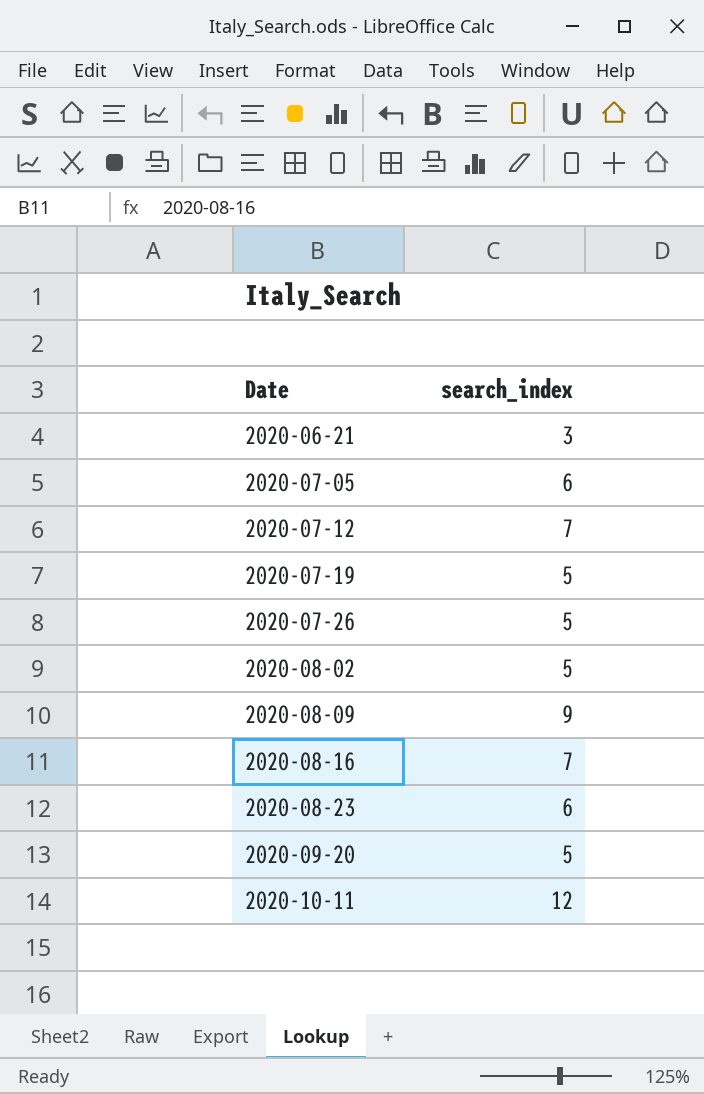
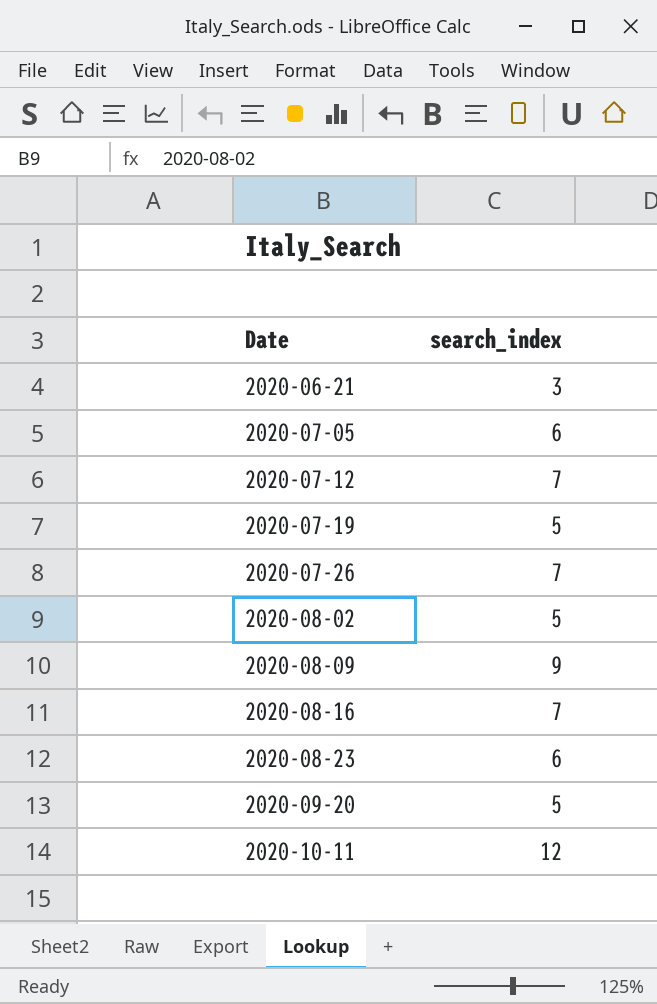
2020-07-26 | search_index: 5 -> 7

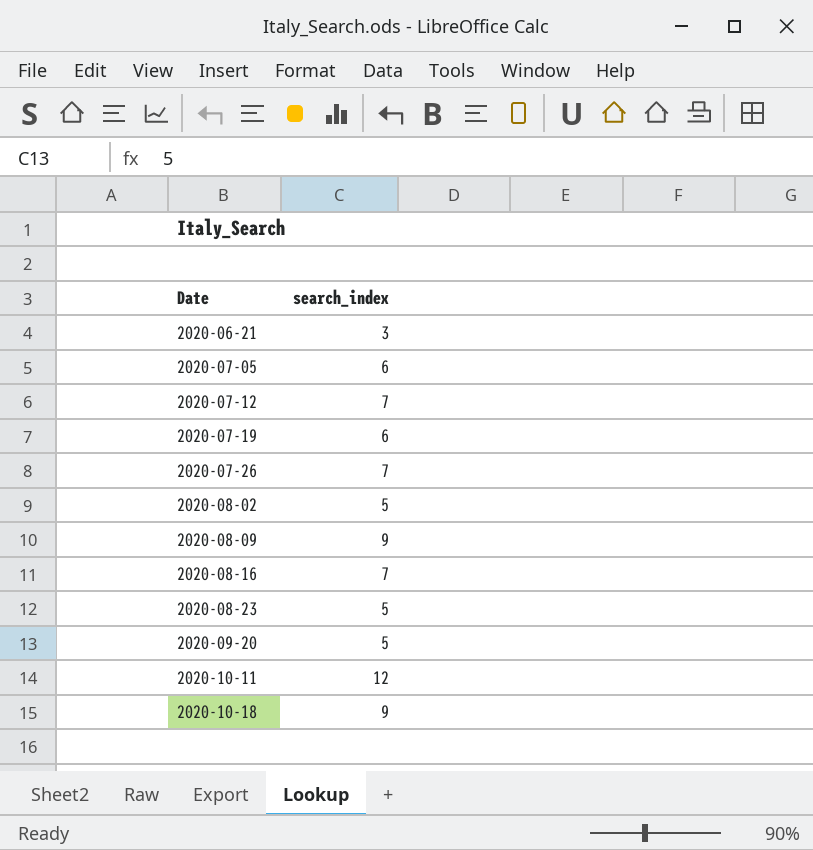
2020-07-19 | search_index: 5 -> 6
2020-08-23 | search_index: 6 -> 5
row 2020-10-18: none -> 9

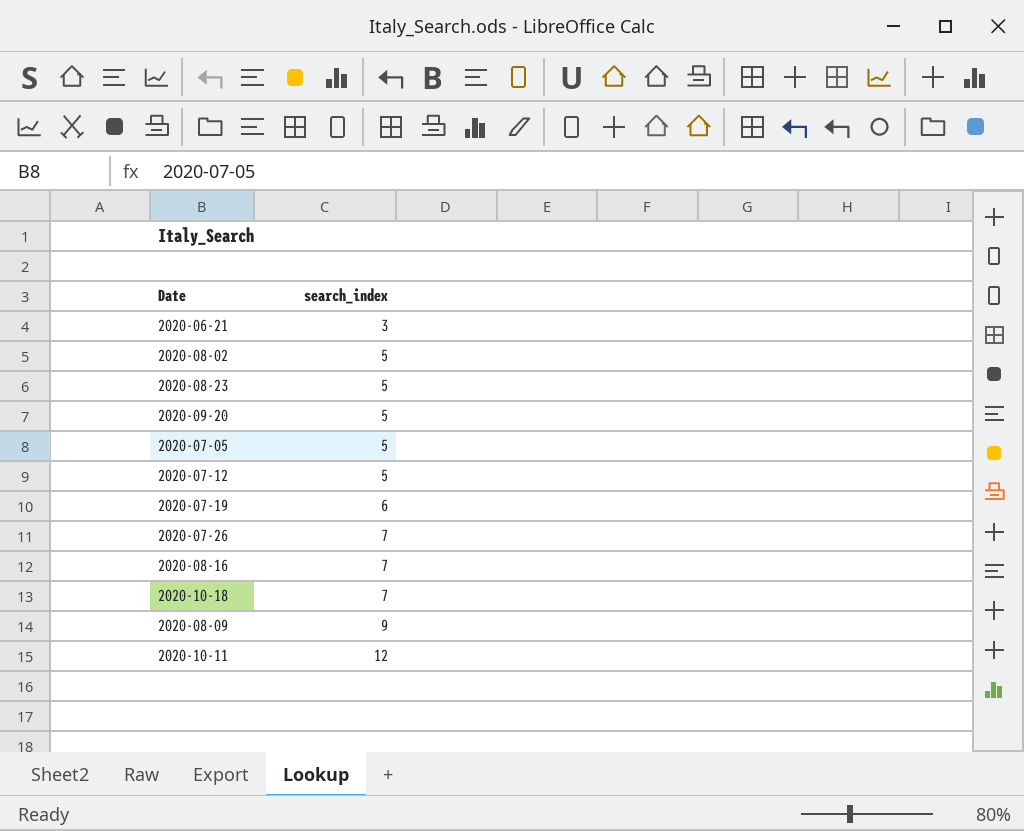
row order: Date ascending -> search_index ascending
2020-07-05 | search_index: 6 -> 5
2020-07-12 | search_index: 7 -> 5
2020-10-18 | search_index: 9 -> 7

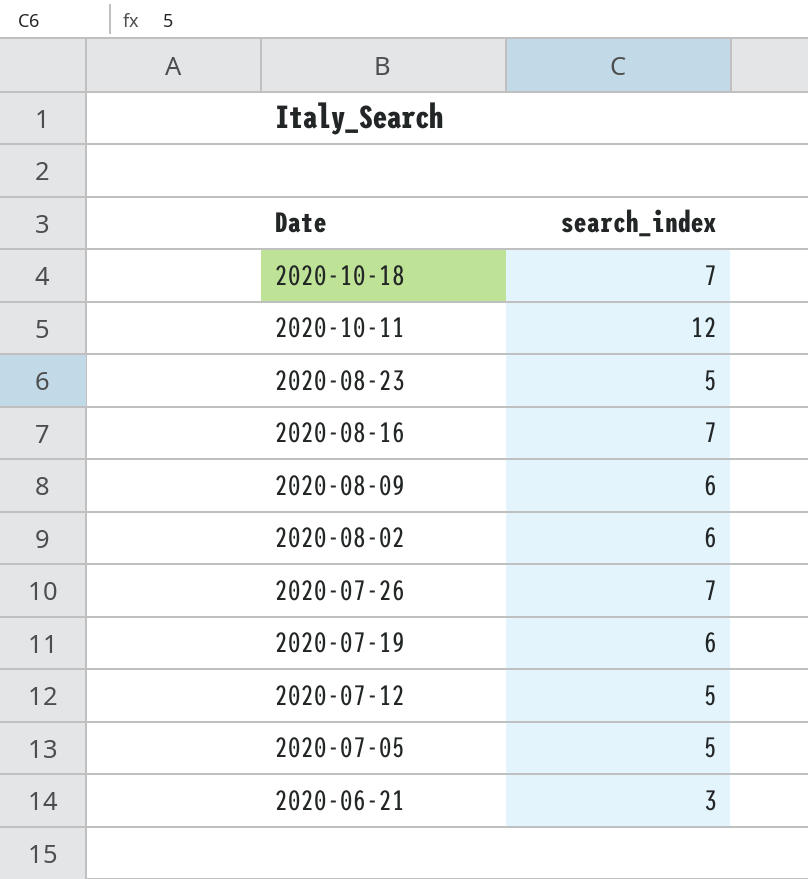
row order: search_index ascending -> Date descending
row 2020-09-20: 5 -> none
2020-08-09 | search_index: 9 -> 6
2020-08-02 | search_index: 5 -> 6

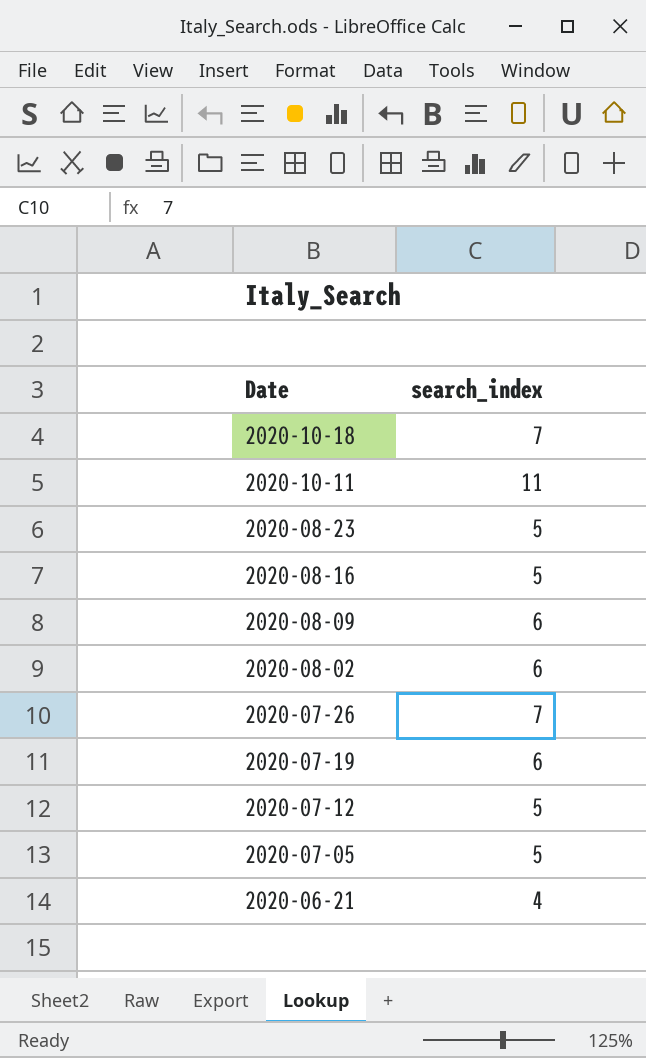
2020-10-11 | search_index: 12 -> 11
2020-08-16 | search_index: 7 -> 5
2020-06-21 | search_index: 3 -> 4

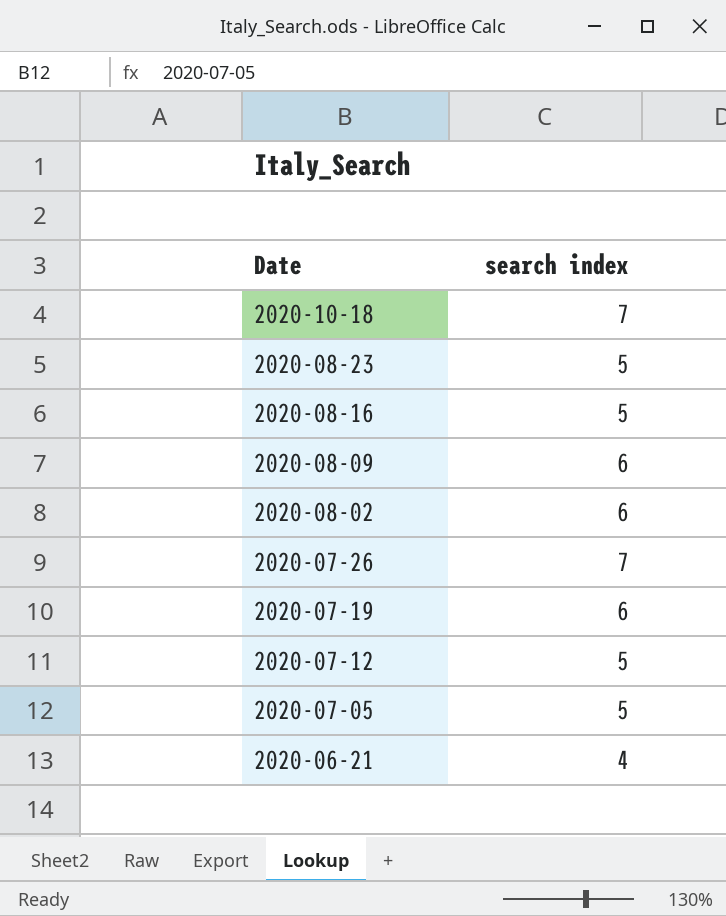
column name: search_index -> search index
row 2020-10-11: 11 -> none

